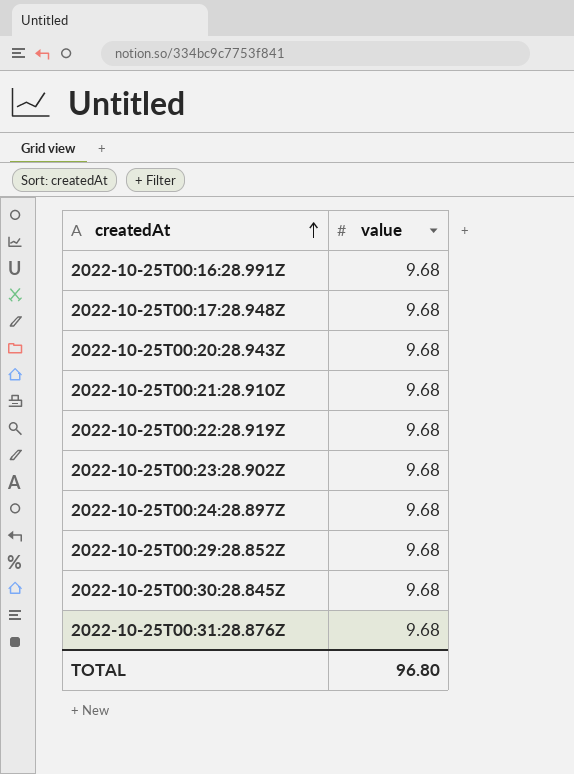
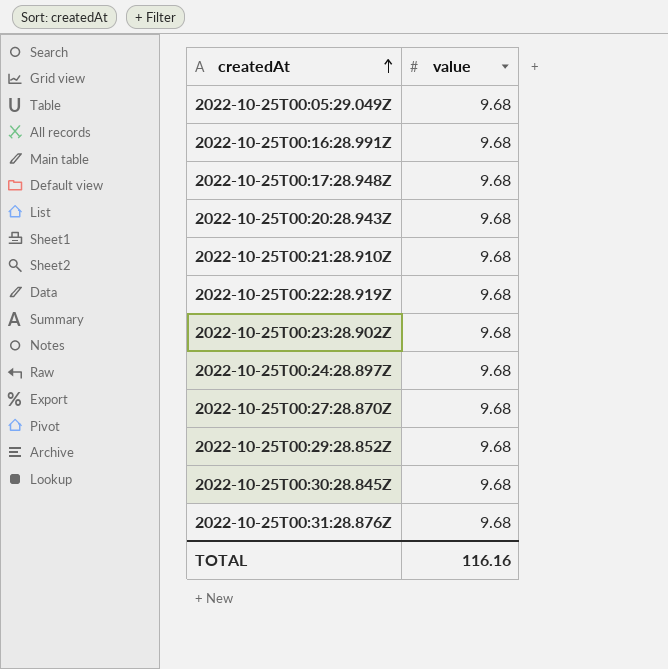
row 2022-10-25T00:05:29.049Z: none -> 9.68
row 2022-10-25T00:27:28.870Z: none -> 9.68
TOTAL | value: 96.80 -> 116.16

